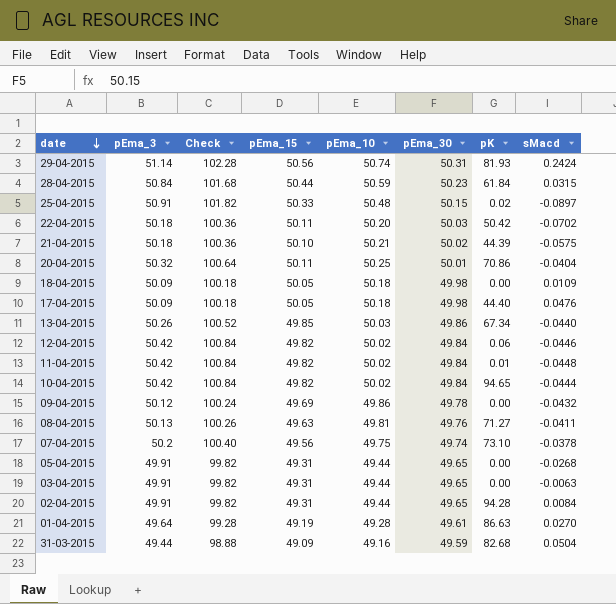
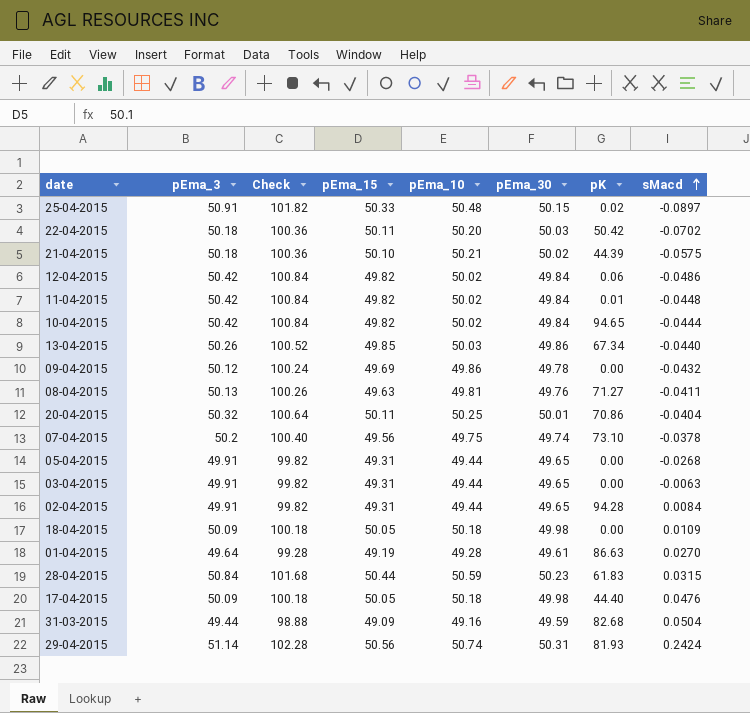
row order: date descending -> sMacd ascending
12-04-2015 | sMacd: -0.0446 -> -0.0486
28-04-2015 | pK: 61.84 -> 61.83

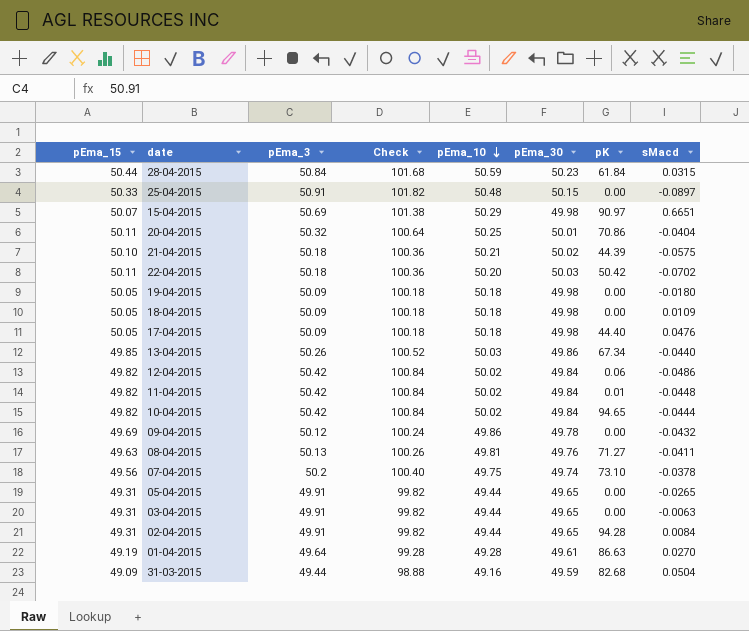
row order: sMacd ascending -> pEma_10 descending
column pEma_15 | position: 4 -> 1
row 29-04-2015: 51.14 | 102.28 | 50.56 | 50.74 | 50.31 | 81.93 | 0.2424 -> none
28-04-2015 | pK: 61.83 -> 61.84
25-04-2015 | pK: 0.02 -> 0.00
row 15-04-2015: none -> 50.07 | 50.69 | 101.38 | 50.29 | 49.98 | 90.97 | 0.6651
row 19-04-2015: none -> 50.05 | 50.09 | 100.18 | 50.18 | 49.98 | 0.00 | -0.0180
05-04-2015 | sMacd: -0.0268 -> -0.0265

